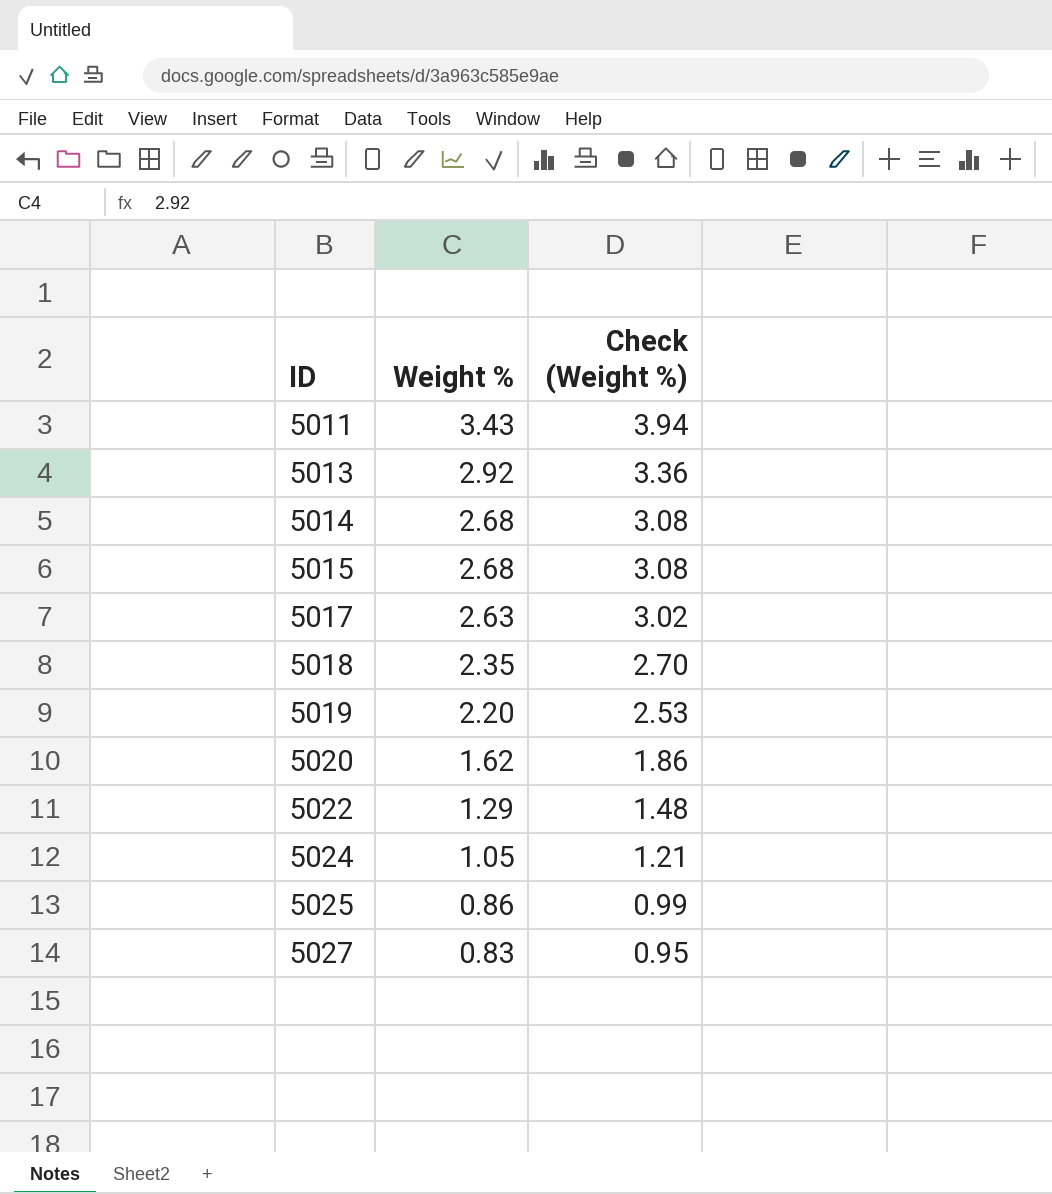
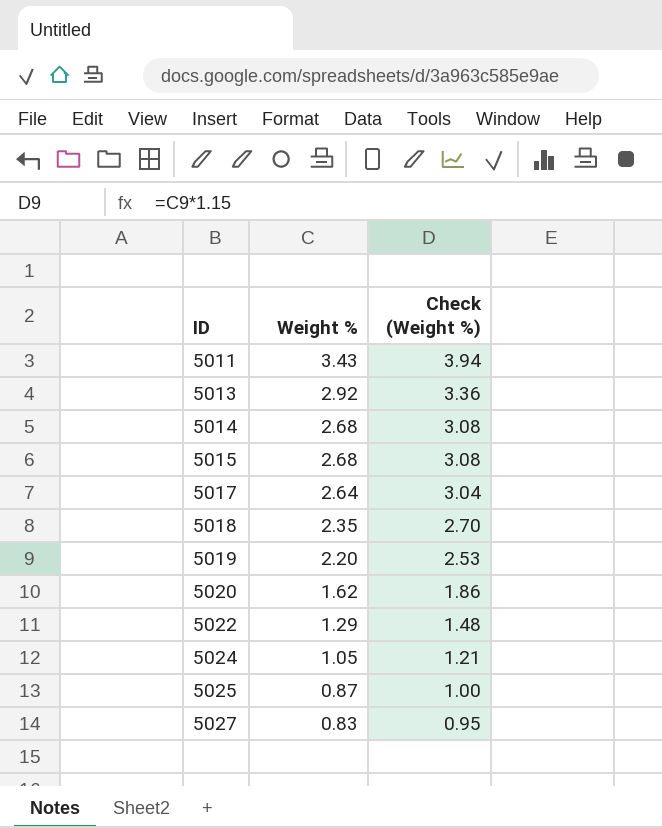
5017 | Weight %: 2.63 -> 2.64
5017 | Check (Weight %): 3.02 -> 3.04
5025 | Weight %: 0.86 -> 0.87
5025 | Check (Weight %): 0.99 -> 1.00

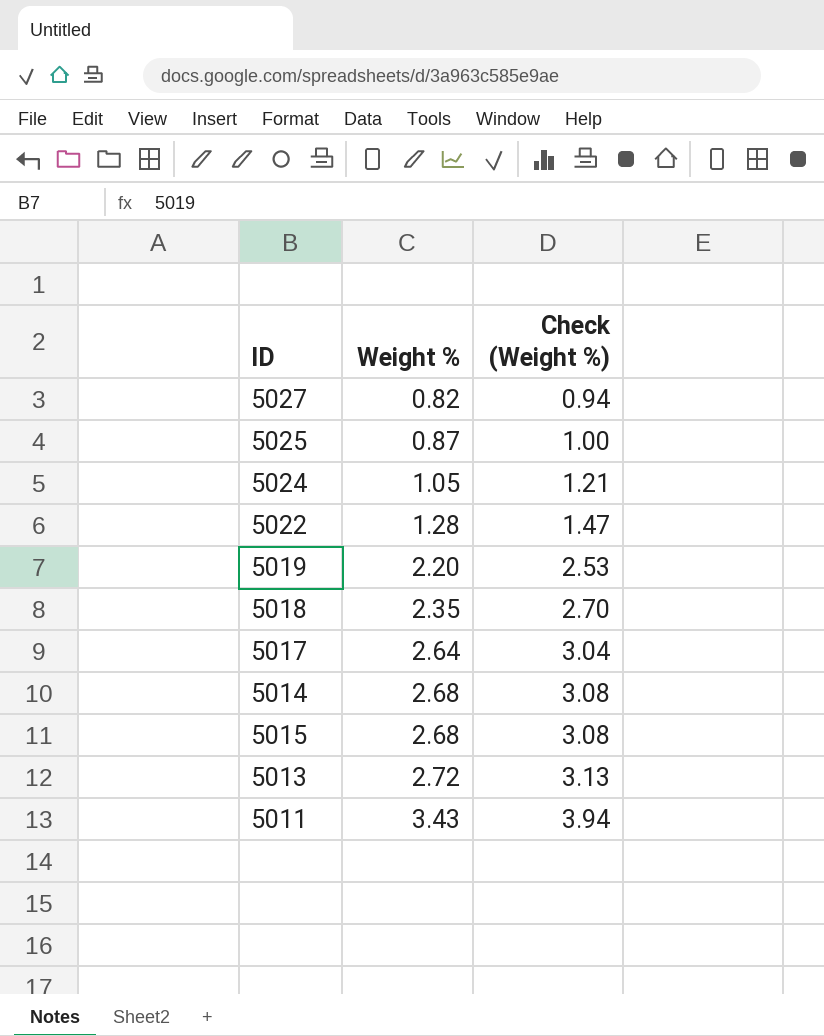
row order: ID ascending -> Weight % ascending
row 5020: 1.62 | 1.86 -> none
5027 | Weight %: 0.83 -> 0.82
5027 | Check (Weight %): 0.95 -> 0.94
5022 | Weight %: 1.29 -> 1.28
5022 | Check (Weight %): 1.48 -> 1.47
5013 | Weight %: 2.92 -> 2.72
5013 | Check (Weight %): 3.36 -> 3.13

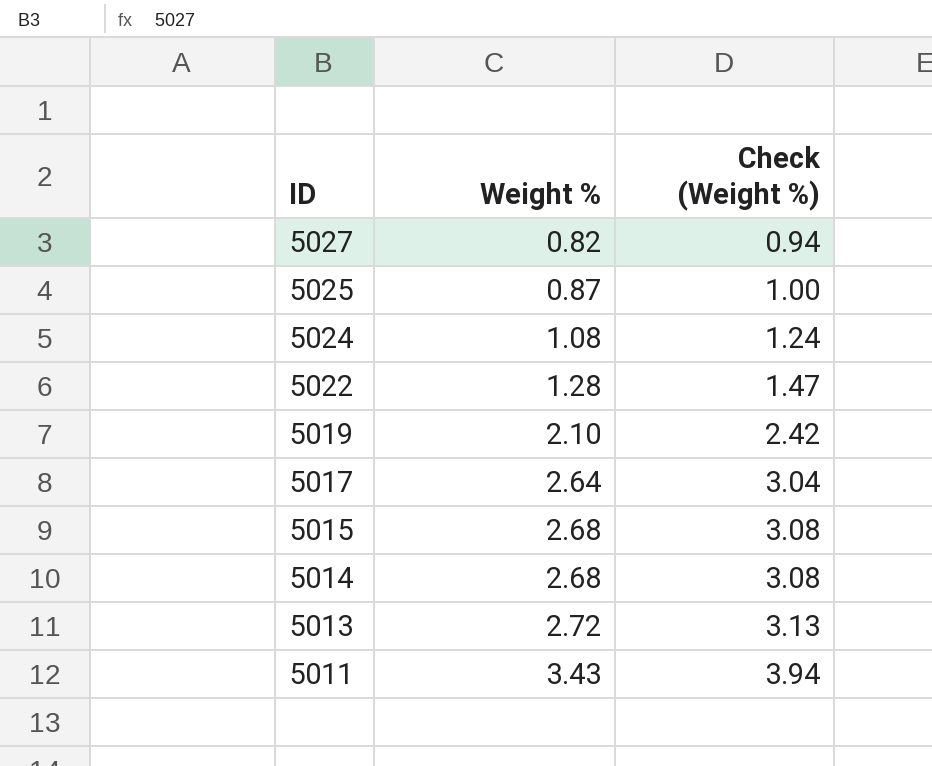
row order: Weight % ascending -> ID descending
row 5018: 2.35 | 2.70 -> none
5024 | Weight %: 1.05 -> 1.08
5024 | Check (Weight %): 1.21 -> 1.24
5019 | Weight %: 2.20 -> 2.10
5019 | Check (Weight %): 2.53 -> 2.42

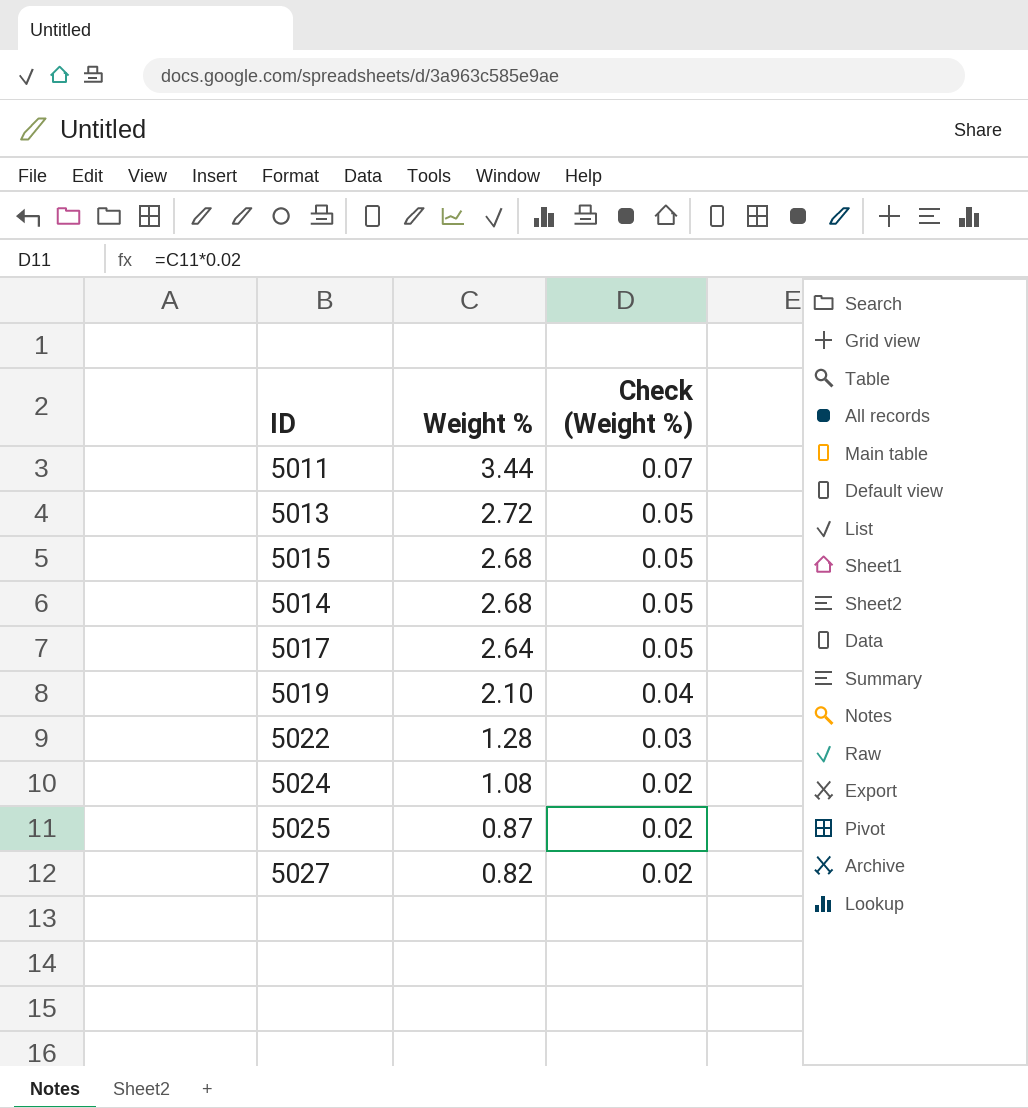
row order: ID descending -> Weight % descending
column Check (Weight %) | formula: [Weight %] * 1.15 -> [Weight %] * 0.02
5011 | Weight %: 3.43 -> 3.44

